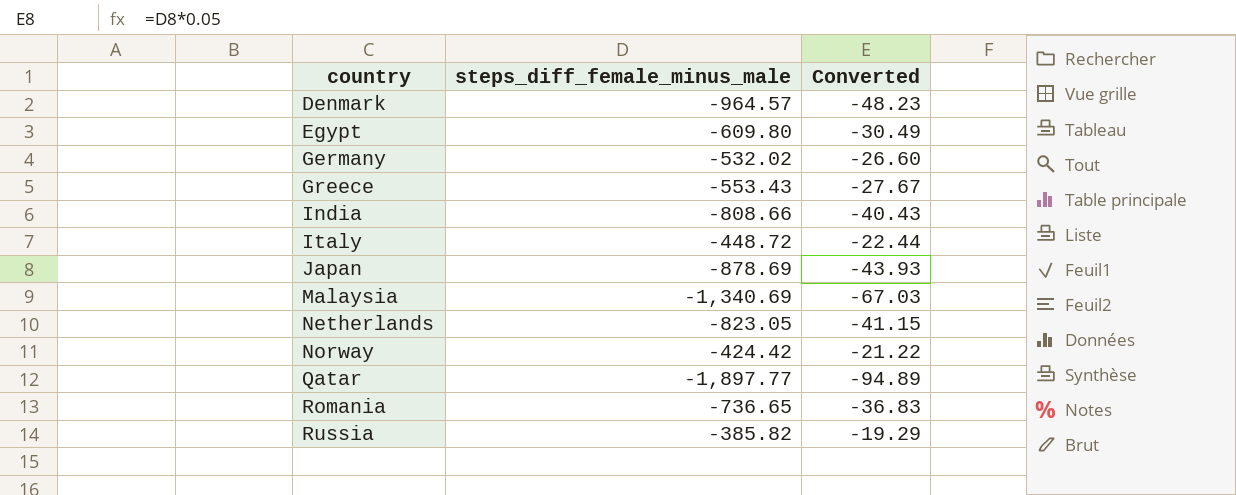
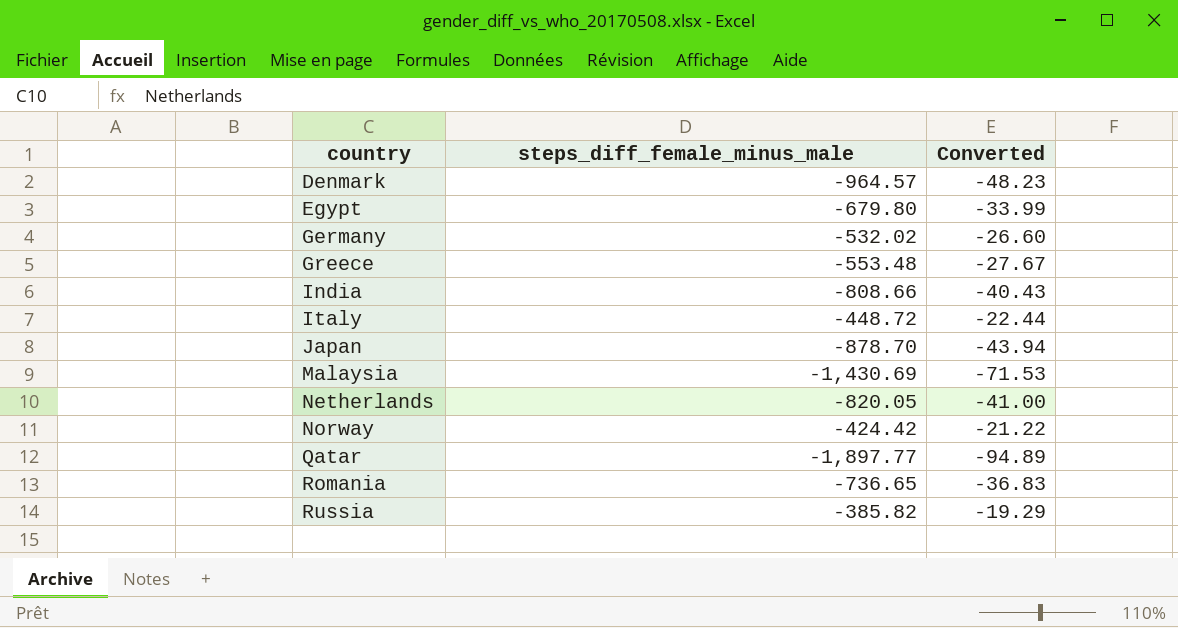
Egypt | steps_diff_female_minus_male: -609.80 -> -679.80
Egypt | Converted: -30.49 -> -33.99
Greece | steps_diff_female_minus_male: -553.43 -> -553.48
Japan | steps_diff_female_minus_male: -878.69 -> -878.70
Japan | Converted: -43.93 -> -43.94
Malaysia | steps_diff_female_minus_male: -1,340.69 -> -1,430.69
Malaysia | Converted: -67.03 -> -71.53
Netherlands | steps_diff_female_minus_male: -823.05 -> -820.05
Netherlands | Converted: -41.15 -> -41.00

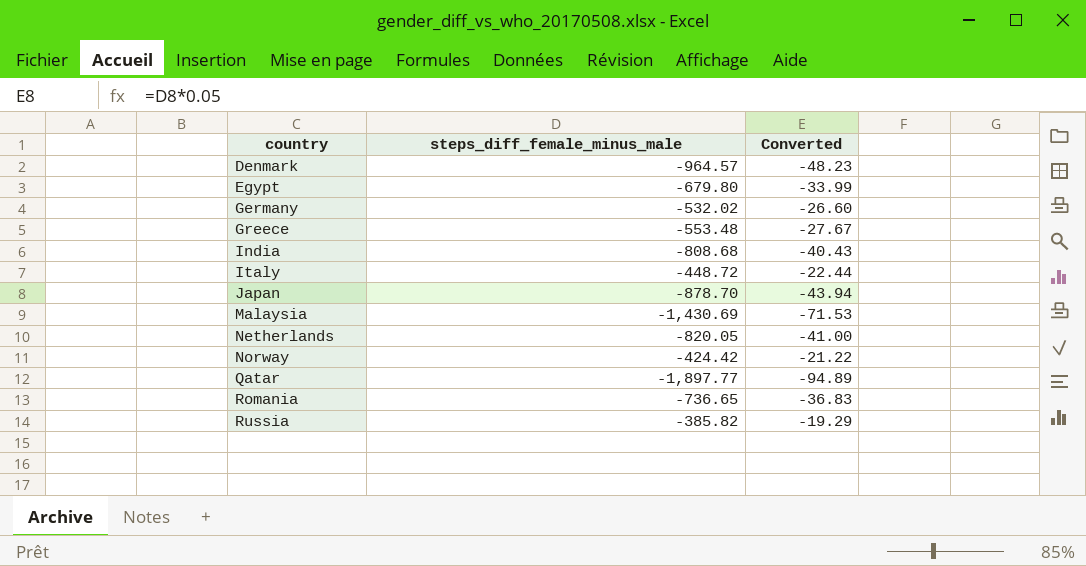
India | steps_diff_female_minus_male: -808.66 -> -808.68

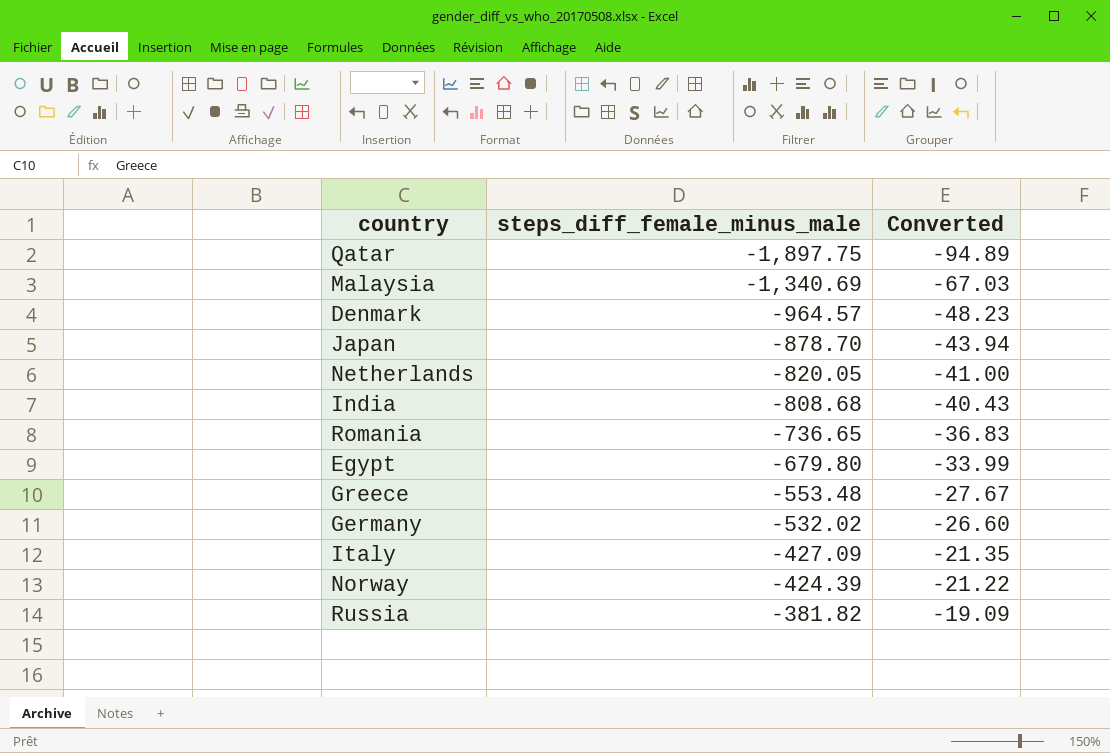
row order: country ascending -> steps_diff_female_minus_male ascending
Qatar | steps_diff_female_minus_male: -1,897.77 -> -1,897.75
Malaysia | steps_diff_female_minus_male: -1,430.69 -> -1,340.69
Malaysia | Converted: -71.53 -> -67.03
Italy | steps_diff_female_minus_male: -448.72 -> -427.09
Italy | Converted: -22.44 -> -21.35
Norway | steps_diff_female_minus_male: -424.42 -> -424.39
Russia | steps_diff_female_minus_male: -385.82 -> -381.82
Russia | Converted: -19.29 -> -19.09

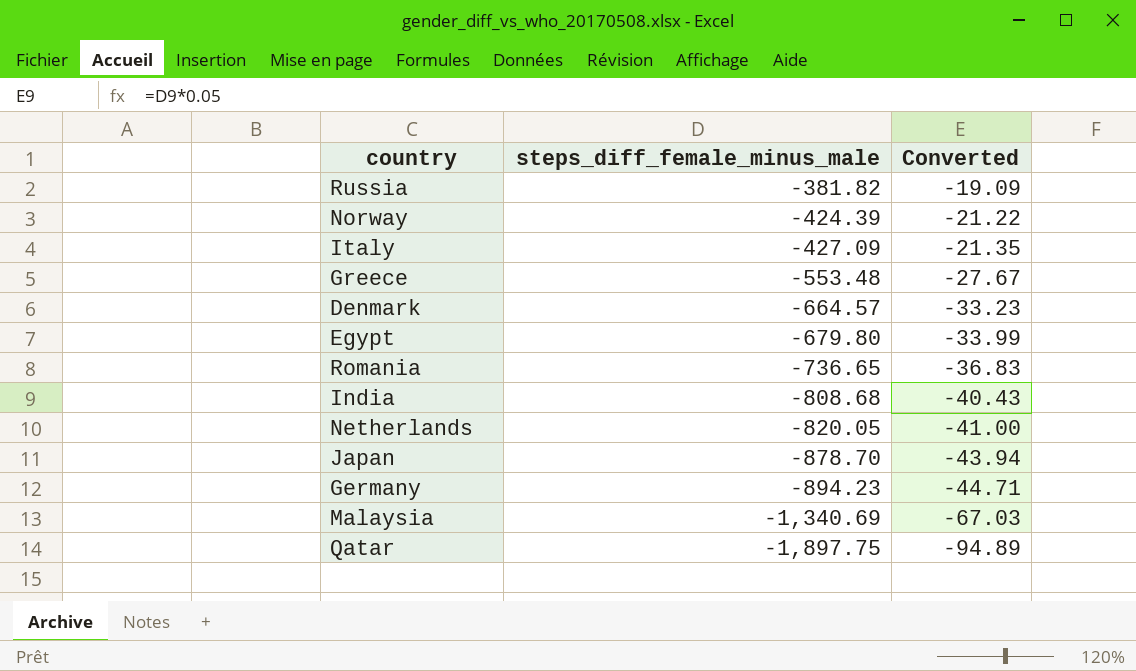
row order: steps_diff_female_minus_male ascending -> steps_diff_female_minus_male descending
Denmark | steps_diff_female_minus_male: -964.57 -> -664.57
Denmark | Converted: -48.23 -> -33.23
Germany | steps_diff_female_minus_male: -532.02 -> -894.23
Germany | Converted: -26.60 -> -44.71

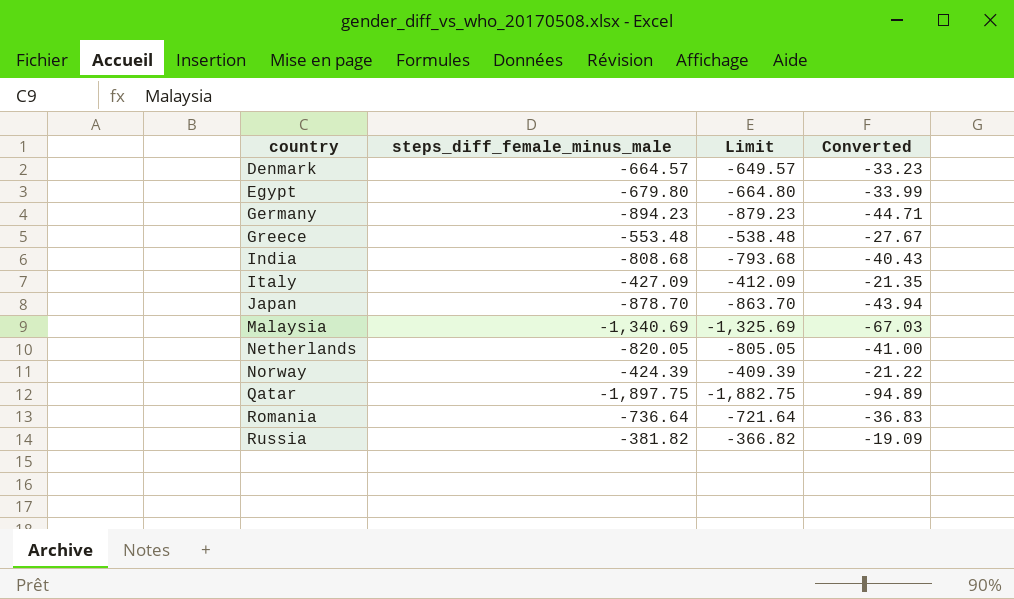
row order: steps_diff_female_minus_male descending -> country ascending
column Limit | formula: none -> [steps_diff_female_minus_male] + 15
Romania | steps_diff_female_minus_male: -736.65 -> -736.64

